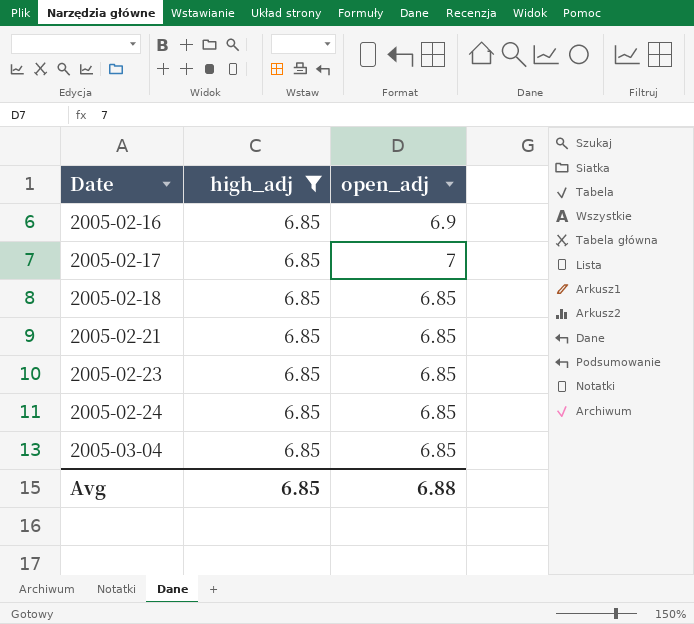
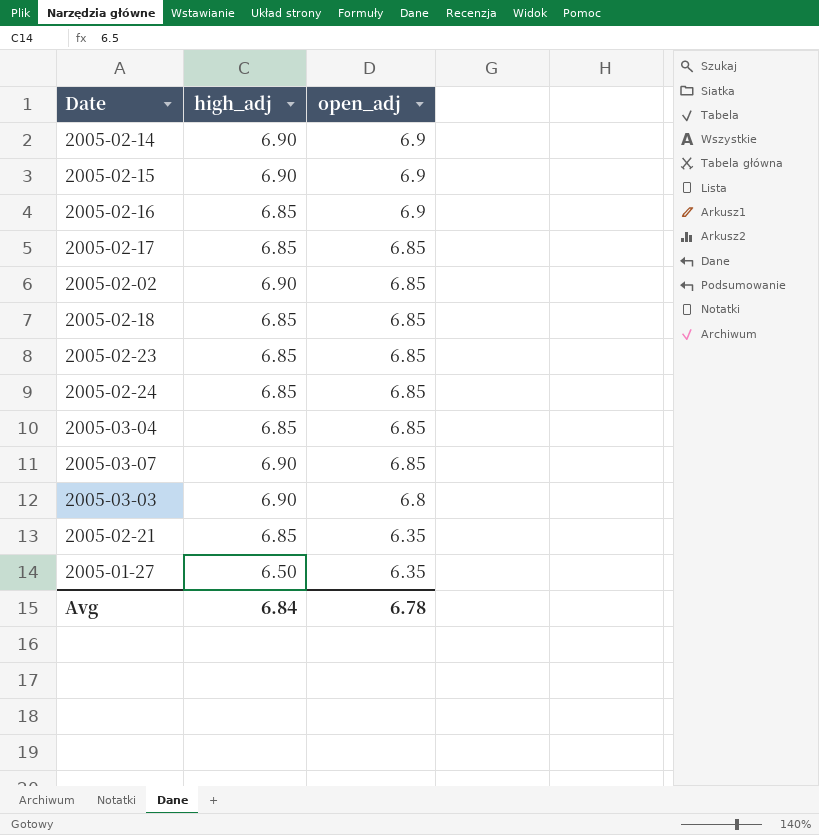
filter: high_adj = 6.85 -> none
row order: Date ascending -> open_adj descending
2005-02-17 | open_adj: 7 -> 6.85
2005-02-21 | open_adj: 6.85 -> 6.35
Avg | high_adj: 6.85 -> 6.84
Avg | open_adj: 6.88 -> 6.78

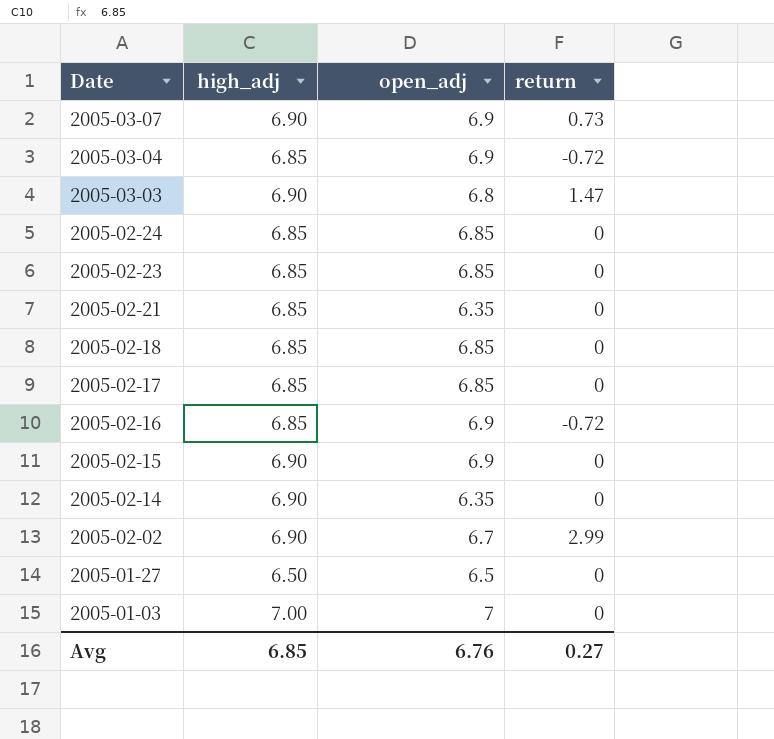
row order: open_adj descending -> Date descending
column return | position: none -> 4
2005-03-07 | open_adj: 6.85 -> 6.9
2005-03-04 | open_adj: 6.85 -> 6.9
2005-02-14 | open_adj: 6.9 -> 6.35
2005-02-02 | open_adj: 6.85 -> 6.7
2005-01-27 | open_adj: 6.35 -> 6.5
row 2005-01-03: none -> 7.00 | 7 | 0
Avg | high_adj: 6.84 -> 6.85
Avg | open_adj: 6.78 -> 6.76

